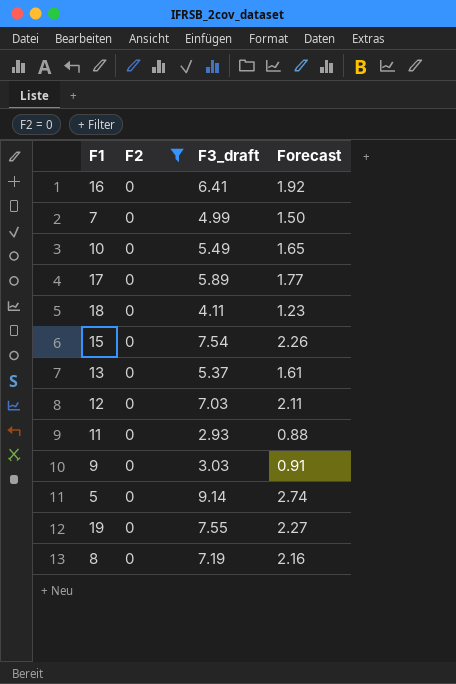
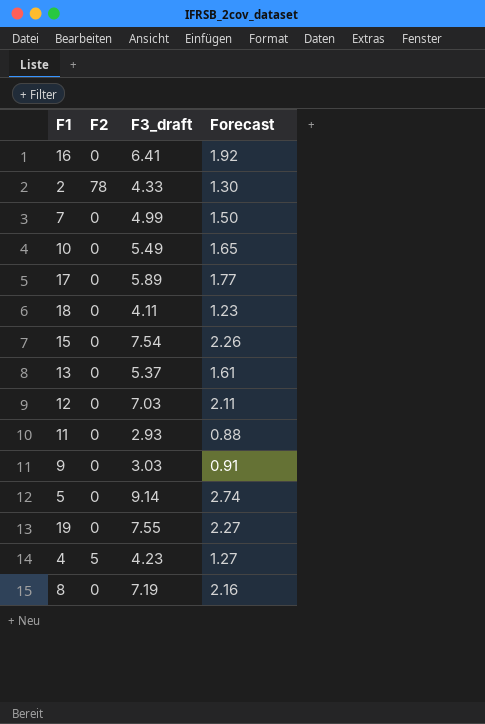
filter: F2 = 0 -> none

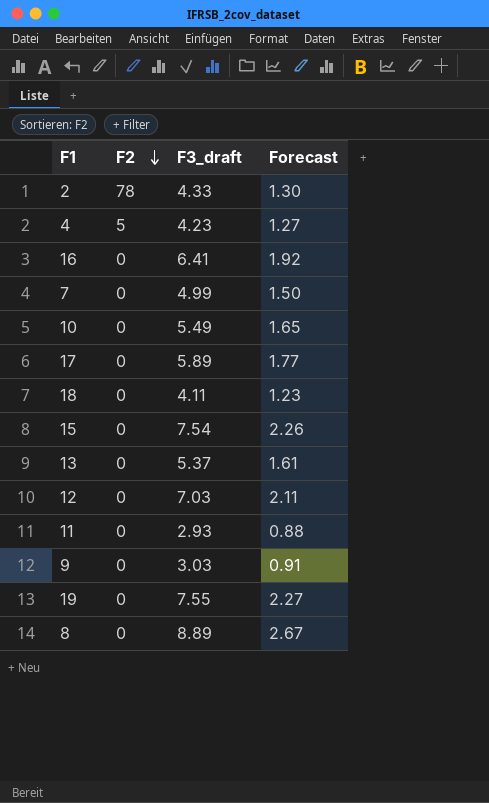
row order: none -> F2 descending
row 5: 0 | 9.14 | 2.74 -> none
8 | F3_draft: 7.19 -> 8.89
8 | Forecast: 2.16 -> 2.67

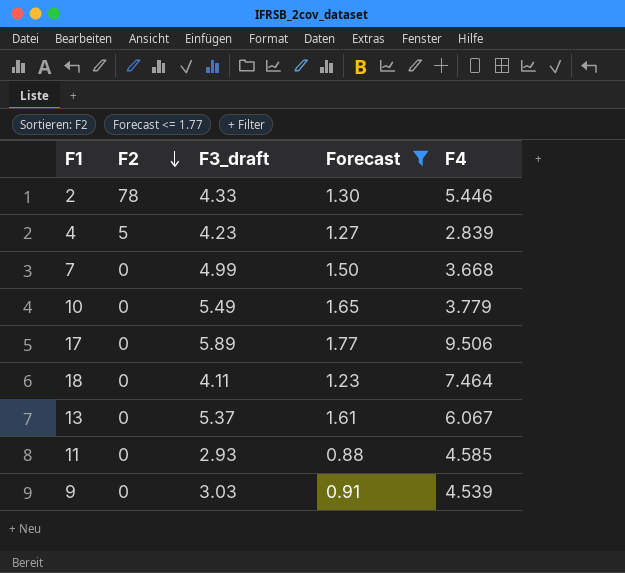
filter: none -> Forecast <= 1.77
column F4 | position: none -> 5

